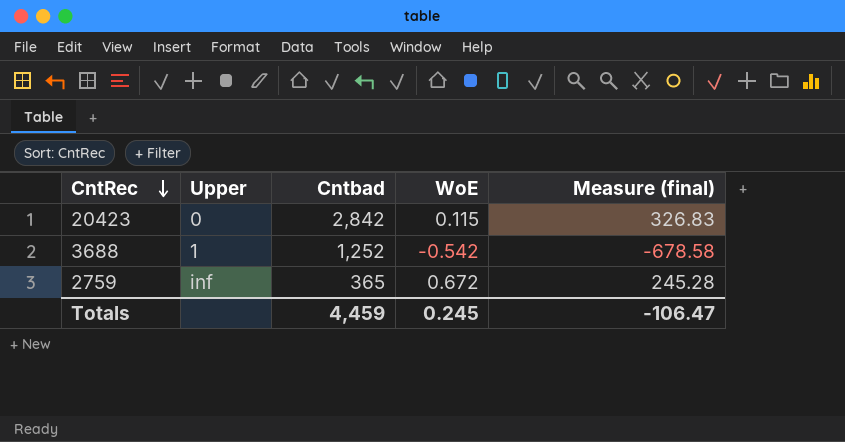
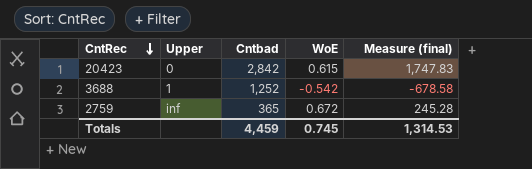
20423 | WoE: 0.115 -> 0.615
20423 | Measure (final): 326.83 -> 1,747.83
Totals | WoE: 0.245 -> 0.745
Totals | Measure (final): -106.47 -> 1,314.53

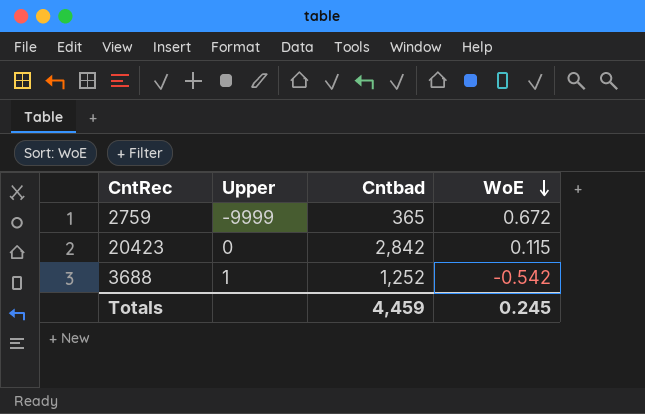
row order: CntRec descending -> WoE descending
column Measure (final) | formula: [Cntbad] * [WoE] -> none
2759 | Upper: inf -> -9999
20423 | WoE: 0.615 -> 0.115
Totals | WoE: 0.745 -> 0.245

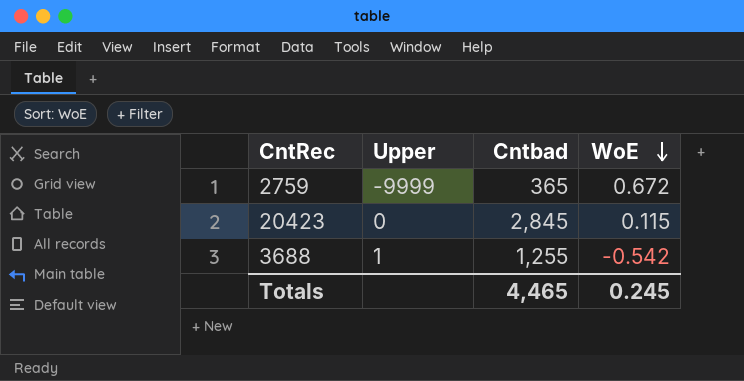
20423 | Cntbad: 2,842 -> 2,845
3688 | Cntbad: 1,252 -> 1,255
Totals | Cntbad: 4,459 -> 4,465

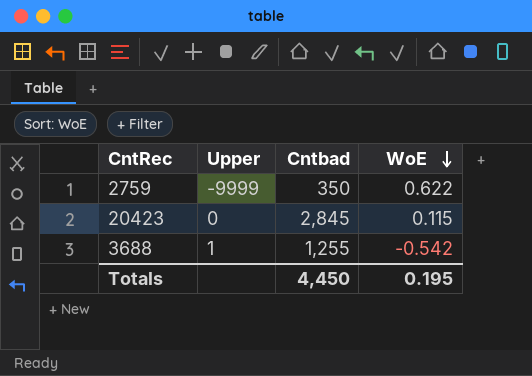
2759 | Cntbad: 365 -> 350
2759 | WoE: 0.672 -> 0.622
Totals | Cntbad: 4,465 -> 4,450
Totals | WoE: 0.245 -> 0.195

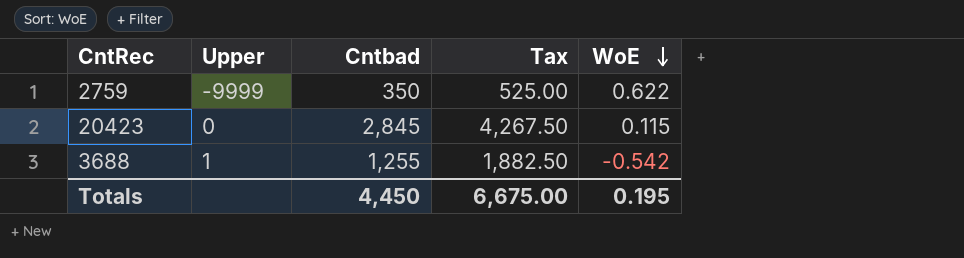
column Tax | formula: none -> [Cntbad] * 1.5

